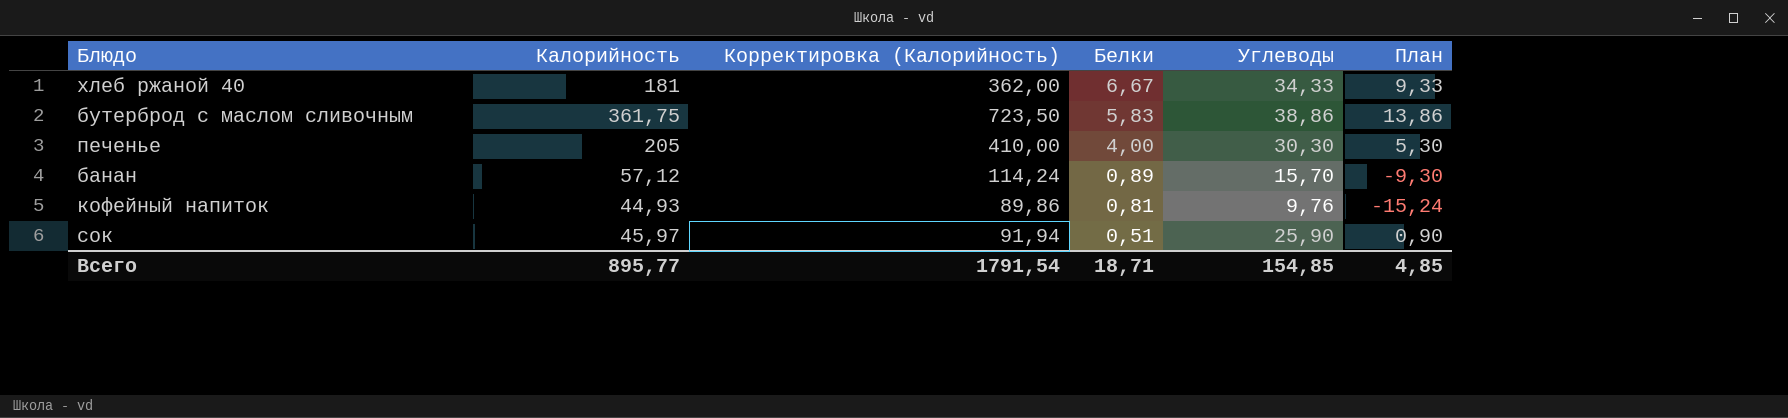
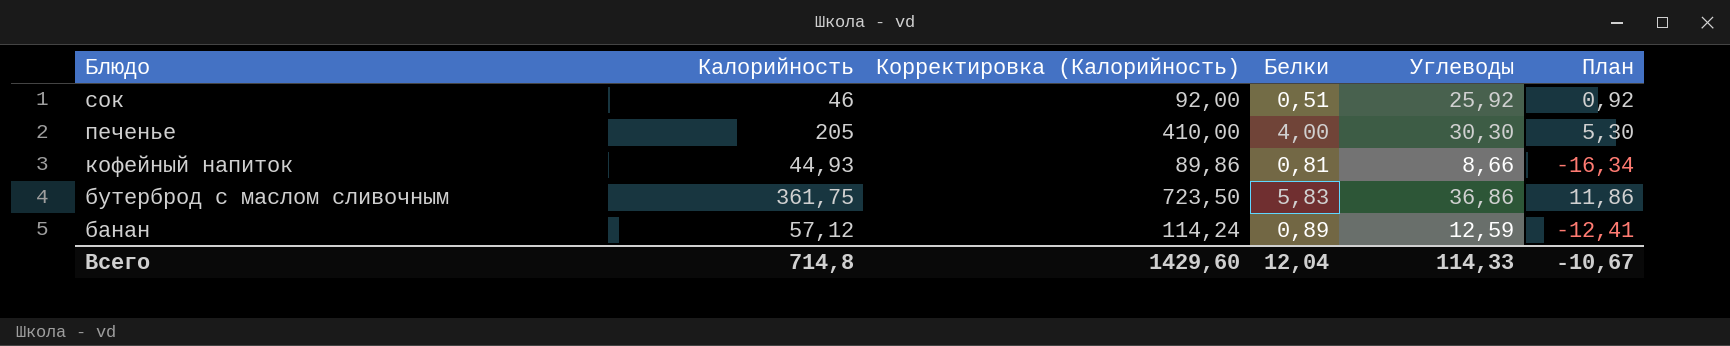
row order: Белки descending -> Блюдо descending
row хлеб ржаной 40: 181 | 362,00 | 6,67 | 34,33 | 9,33 -> none
сок | Калорийность: 45,97 -> 46
сок | Корректировка (Калорийность): 91,94 -> 92,00
сок | Углеводы: 25,90 -> 25,92
сок | План: 0,90 -> 0,92
кофейный напиток | Углеводы: 9,76 -> 8,66
кофейный напиток | План: -15,24 -> -16,34
бутерброд с маслом сливочным | Углеводы: 38,86 -> 36,86
бутерброд с маслом сливочным | План: 13,86 -> 11,86
банан | Углеводы: 15,70 -> 12,59
банан | План: -9,30 -> -12,41
Всего | Калорийность: 895,77 -> 714,8
Всего | Корректировка (Калорийность): 1791,54 -> 1429,60
Всего | Белки: 18,71 -> 12,04
Всего | Углеводы: 154,85 -> 114,33
Всего | План: 4,85 -> -10,67

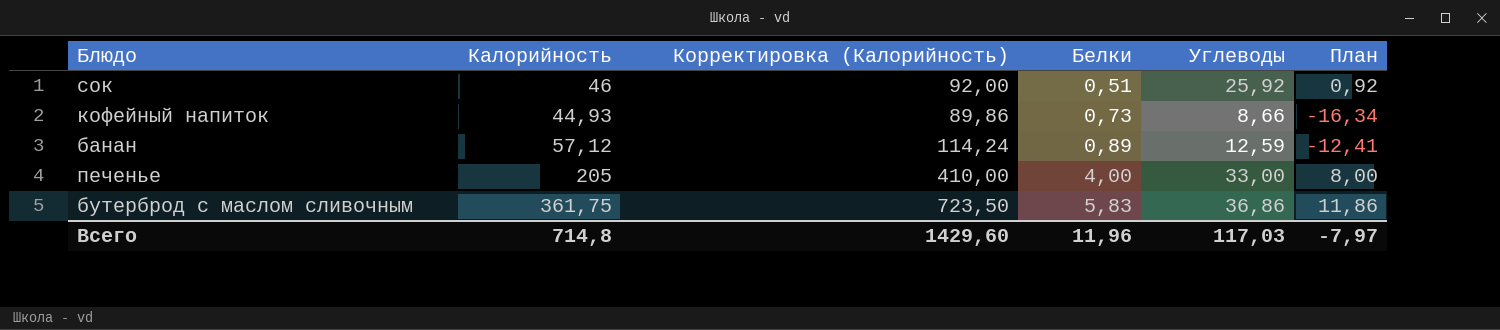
row order: Блюдо descending -> Белки ascending
кофейный напиток | Белки: 0,81 -> 0,73
печенье | Углеводы: 30,30 -> 33,00
печенье | План: 5,30 -> 8,00
Всего | Белки: 12,04 -> 11,96
Всего | Углеводы: 114,33 -> 117,03
Всего | План: -10,67 -> -7,97

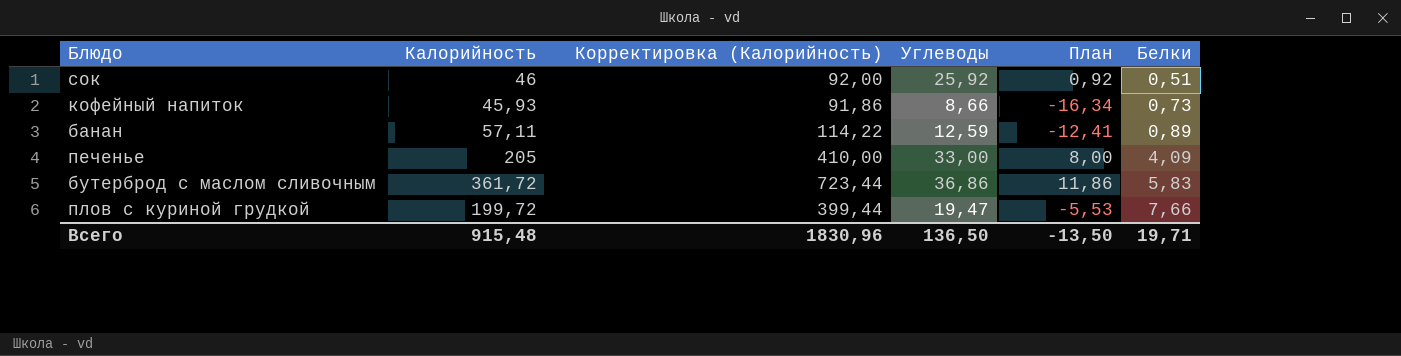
column Белки | position: 4 -> 6
кофейный напиток | Калорийность: 44,93 -> 45,93
кофейный напиток | Корректировка (Калорийность): 89,86 -> 91,86
банан | Калорийность: 57,12 -> 57,11
банан | Корректировка (Калорийность): 114,24 -> 114,22
печенье | Белки: 4,00 -> 4,09
бутерброд с маслом сливочным | Калорийность: 361,75 -> 361,72
бутерброд с маслом сливочным | Корректировка (Калорийность): 723,50 -> 723,44
row плов с куриной грудкой: none -> 199,72 | 399,44 | 19,47 | -5,53 | 7,66
Всего | Калорийность: 714,8 -> 915,48
Всего | Корректировка (Калорийность): 1429,60 -> 1830,96
Всего | Углеводы: 117,03 -> 136,50
Всего | План: -7,97 -> -13,50
Всего | Белки: 11,96 -> 19,71

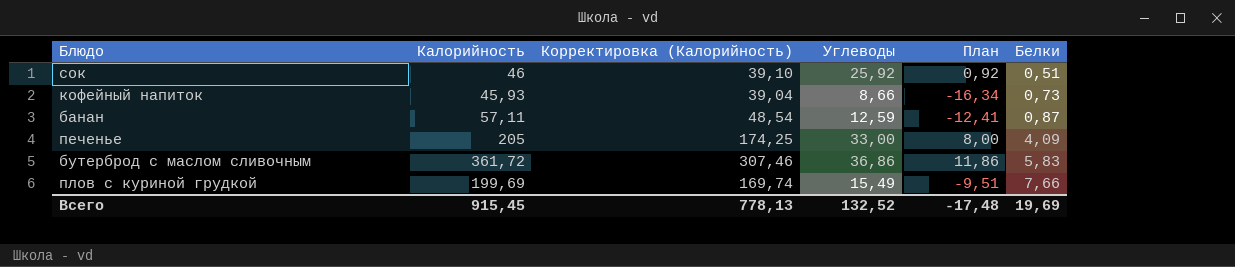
column Корректировка (Калорийность) | formula: [Калорийность] * 2 -> [Калорийность] * 0,85
банан | Белки: 0,89 -> 0,87
плов с куриной грудкой | Калорийность: 199,72 -> 199,69
плов с куриной грудкой | Углеводы: 19,47 -> 15,49
плов с куриной грудкой | План: -5,53 -> -9,51
Всего | Калорийность: 915,48 -> 915,45
Всего | Корректировка (Калорийность): 1830,96 -> 778,13
Всего | Углеводы: 136,50 -> 132,52
Всего | План: -13,50 -> -17,48
Всего | Белки: 19,71 -> 19,69

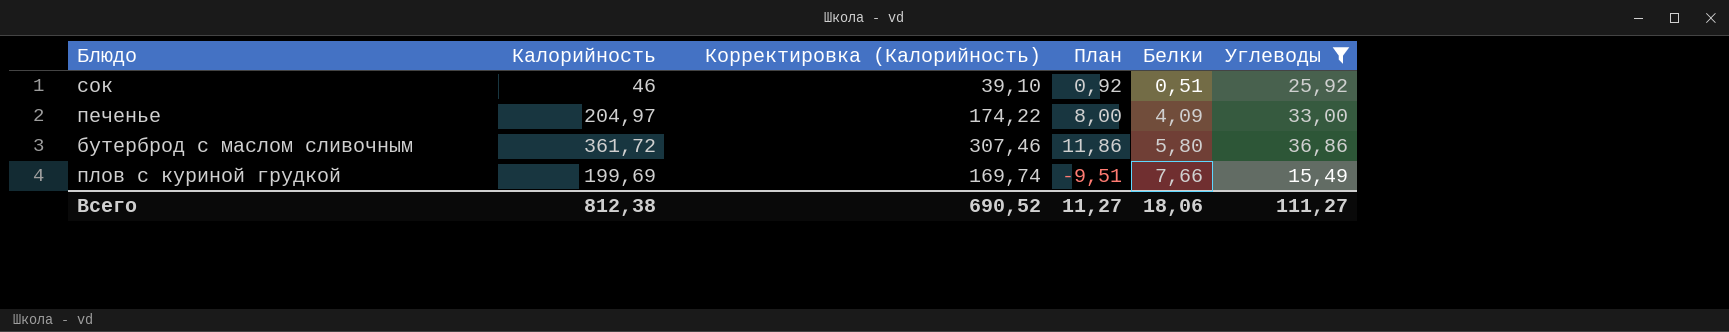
filter: none -> Углеводы >= 15,49
column Углеводы | position: 4 -> 6
печенье | Калорийность: 205 -> 204,97
печенье | Корректировка (Калорийность): 174,25 -> 174,22
бутерброд с маслом сливочным | Белки: 5,83 -> 5,80
Всего | Калорийность: 915,45 -> 812,38
Всего | Корректировка (Калорийность): 778,13 -> 690,52
Всего | План: -17,48 -> 11,27
Всего | Белки: 19,69 -> 18,06
Всего | Углеводы: 132,52 -> 111,27

